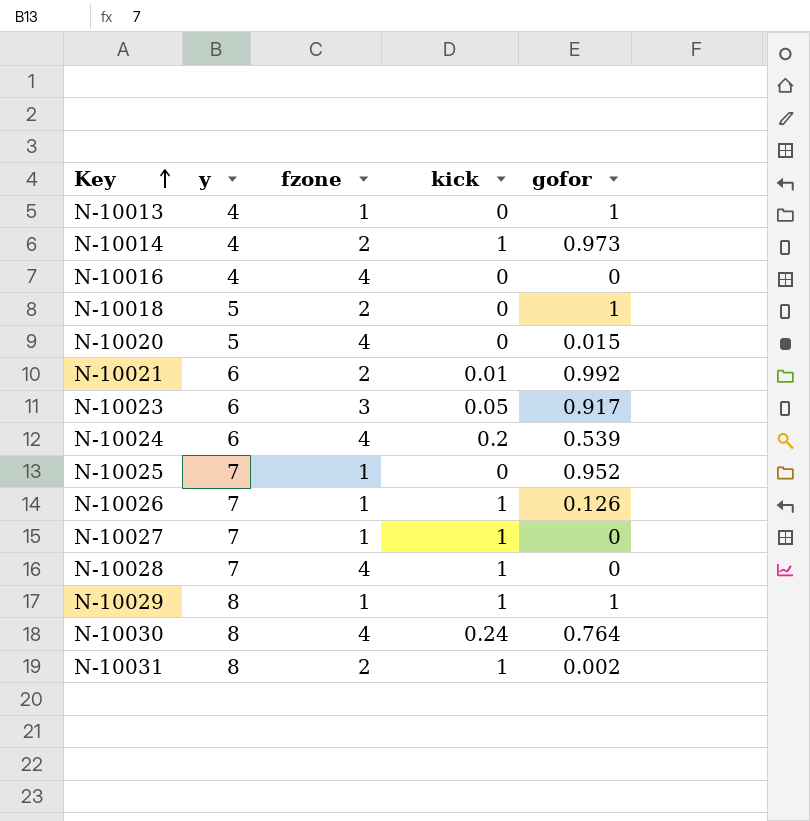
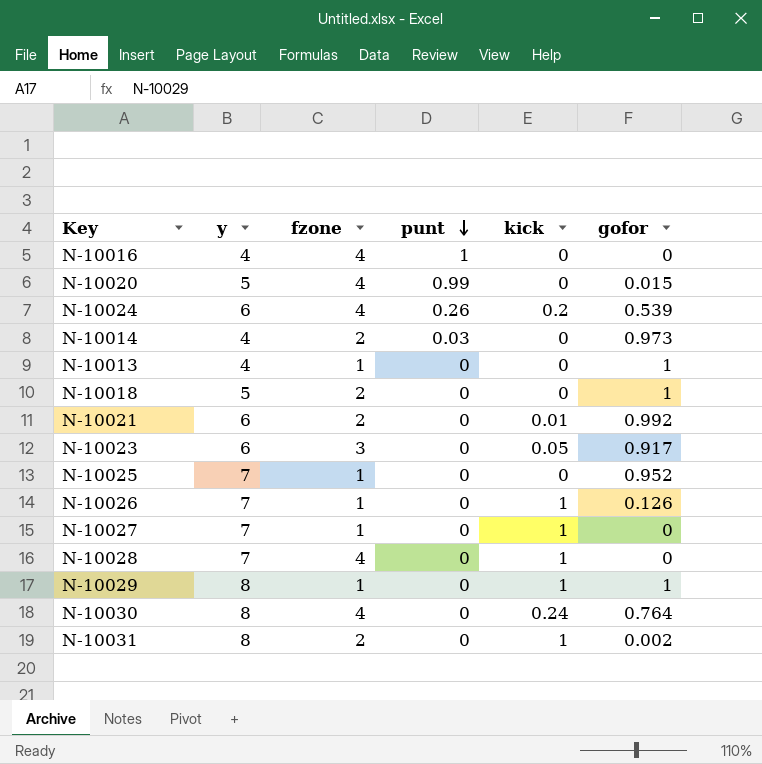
row order: Key ascending -> punt descending
column punt | position: none -> 4
N-10014 | kick: 1 -> 0

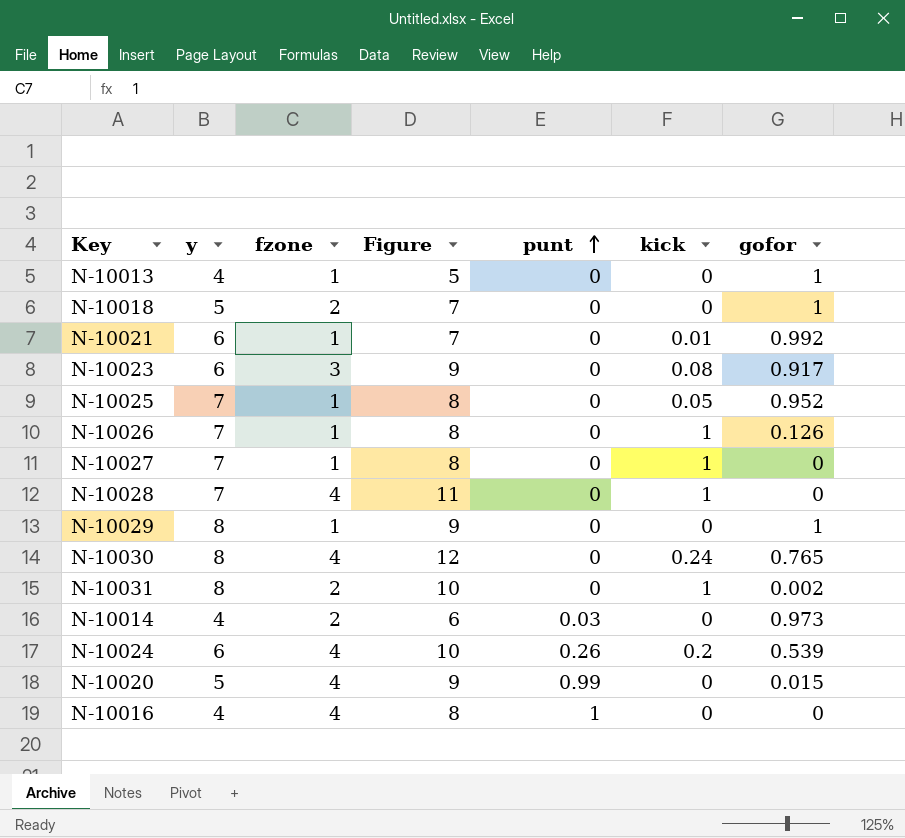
row order: punt descending -> punt ascending
column Figure | formula: none -> [y] + [fzone]
N-10021 | fzone: 2 -> 1
N-10023 | kick: 0.05 -> 0.08
N-10025 | kick: 0 -> 0.05
N-10029 | kick: 1 -> 0
N-10030 | gofor: 0.764 -> 0.765

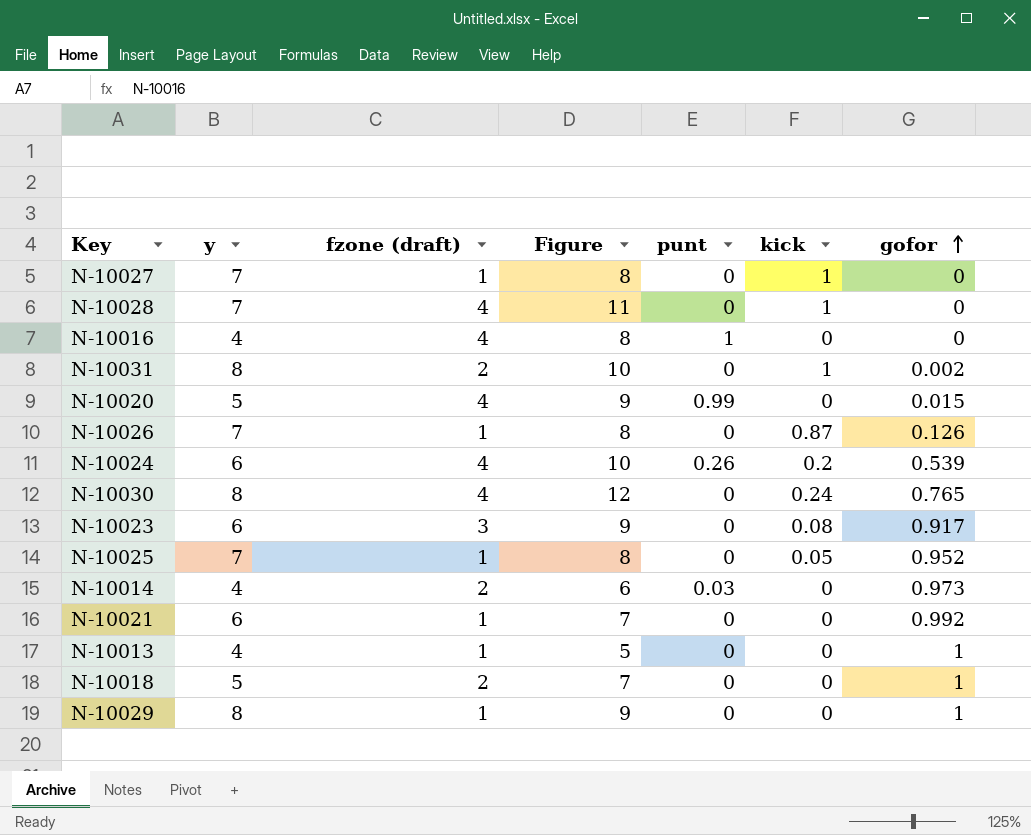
row order: punt ascending -> gofor ascending
column name: fzone -> fzone (draft)
N-10026 | kick: 1 -> 0.87
N-10021 | kick: 0.01 -> 0

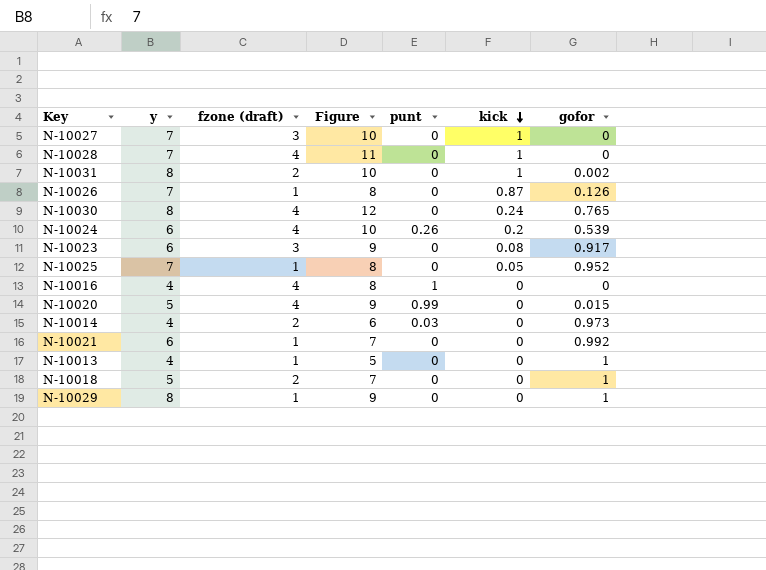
row order: gofor ascending -> kick descending
N-10027 | fzone (draft): 1 -> 3
N-10027 | Figure: 8 -> 10

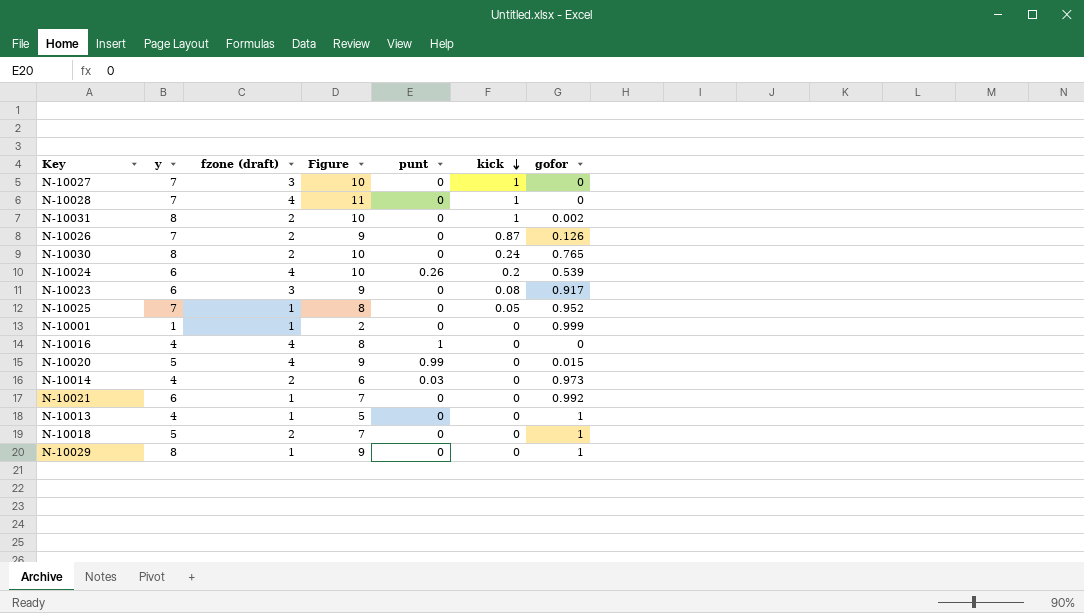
N-10026 | fzone (draft): 1 -> 2
N-10026 | Figure: 8 -> 9
N-10030 | fzone (draft): 4 -> 2
N-10030 | Figure: 12 -> 10
row N-10001: none -> 1 | 1 | 2 | 0 | 0 | 0.999

